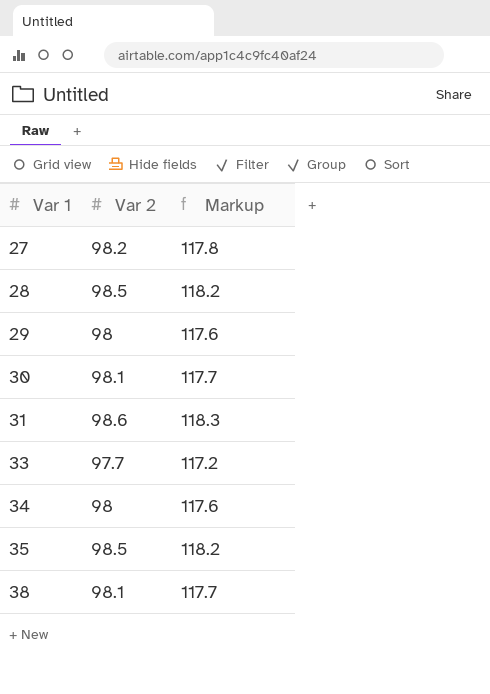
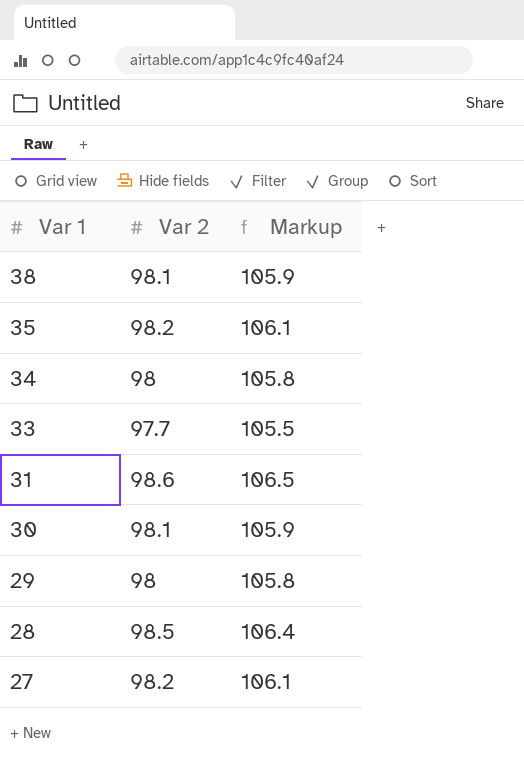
row order: Var 1 ascending -> Var 1 descending
column Markup | formula: [Var 2] * 1.2 -> [Var 2] * 1.08
35 | Var 2: 98.5 -> 98.2

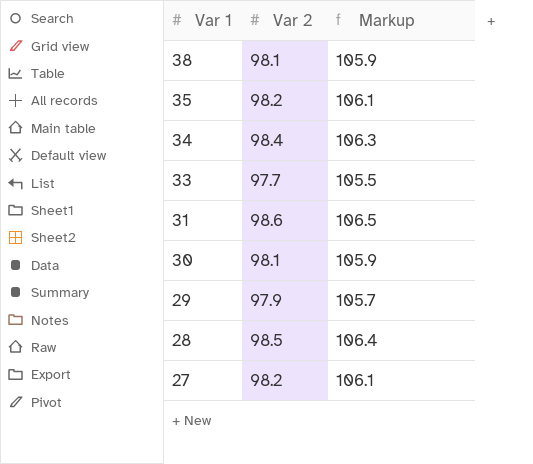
34 | Var 2: 98 -> 98.4
34 | Markup: 105.8 -> 106.3
29 | Var 2: 98 -> 97.9
29 | Markup: 105.8 -> 105.7

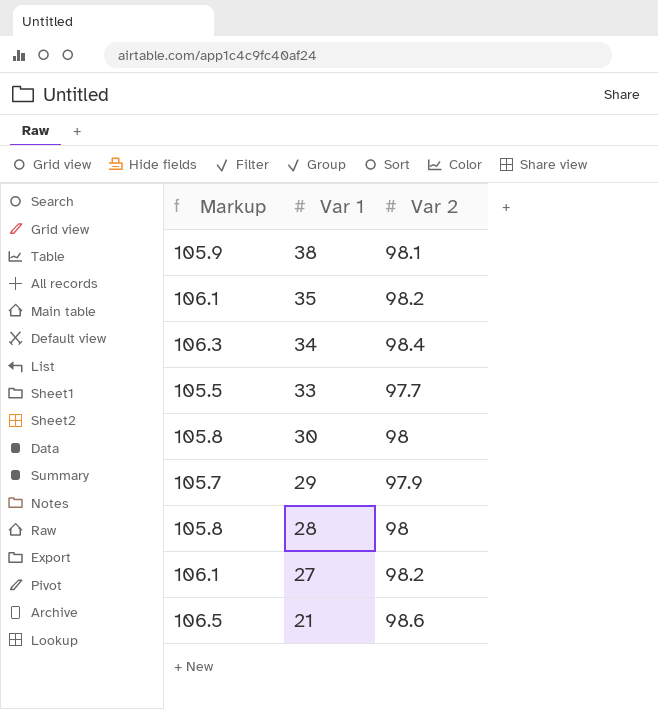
column Markup | position: 3 -> 1
row 31: 98.6 | 106.5 -> none
30 | Markup: 105.9 -> 105.8
30 | Var 2: 98.1 -> 98
28 | Markup: 106.4 -> 105.8
28 | Var 2: 98.5 -> 98
row 21: none -> 106.5 | 98.6

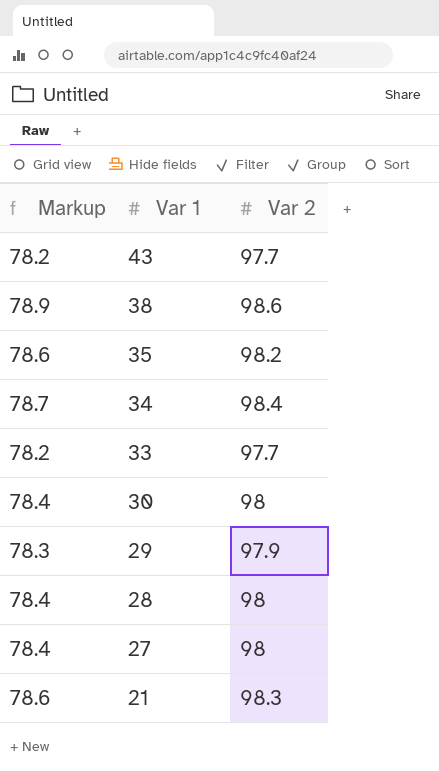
column Markup | formula: [Var 2] * 1.08 -> [Var 2] * 0.8
row 43: none -> 78.2 | 97.7
38 | Var 2: 98.1 -> 98.6
27 | Var 2: 98.2 -> 98
21 | Var 2: 98.6 -> 98.3

